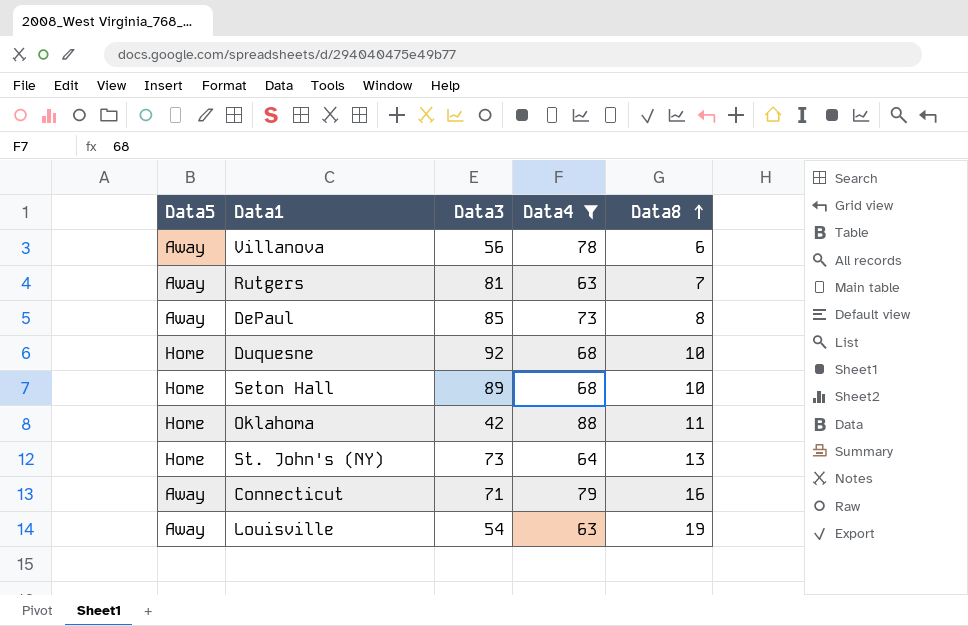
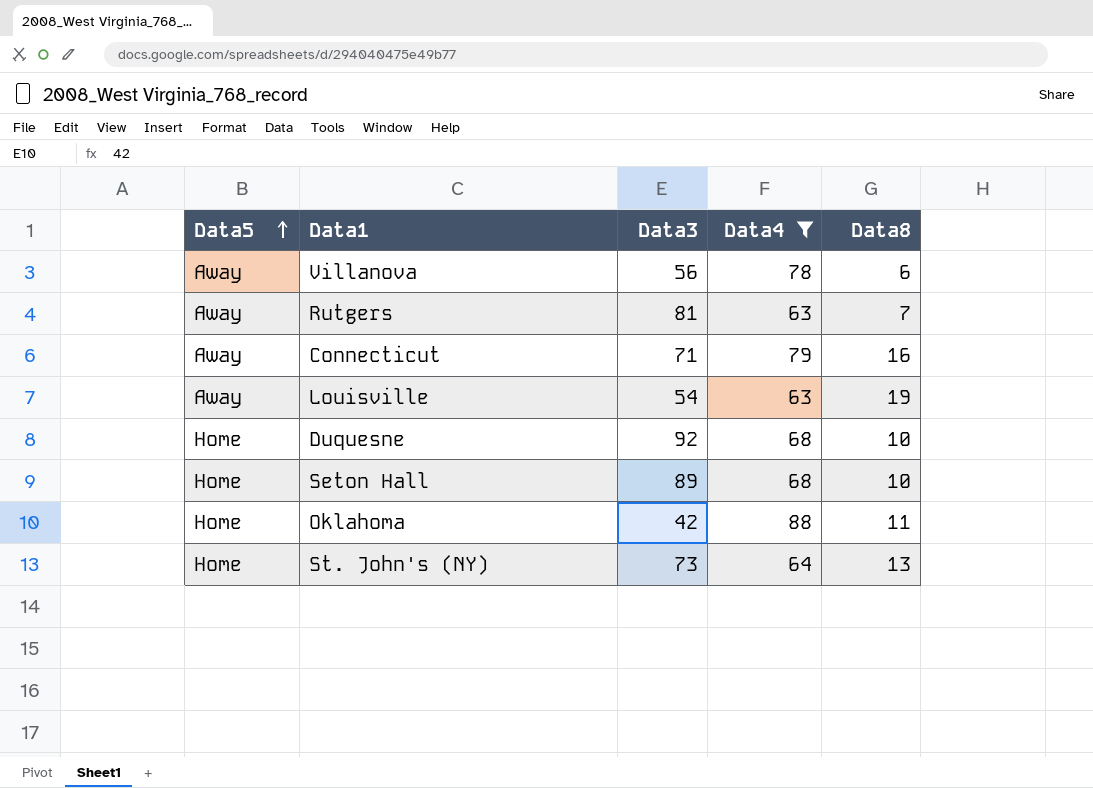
row order: Data8 ascending -> Data5 ascending
row DePaul: Away | 85 | 73 | 8 -> none

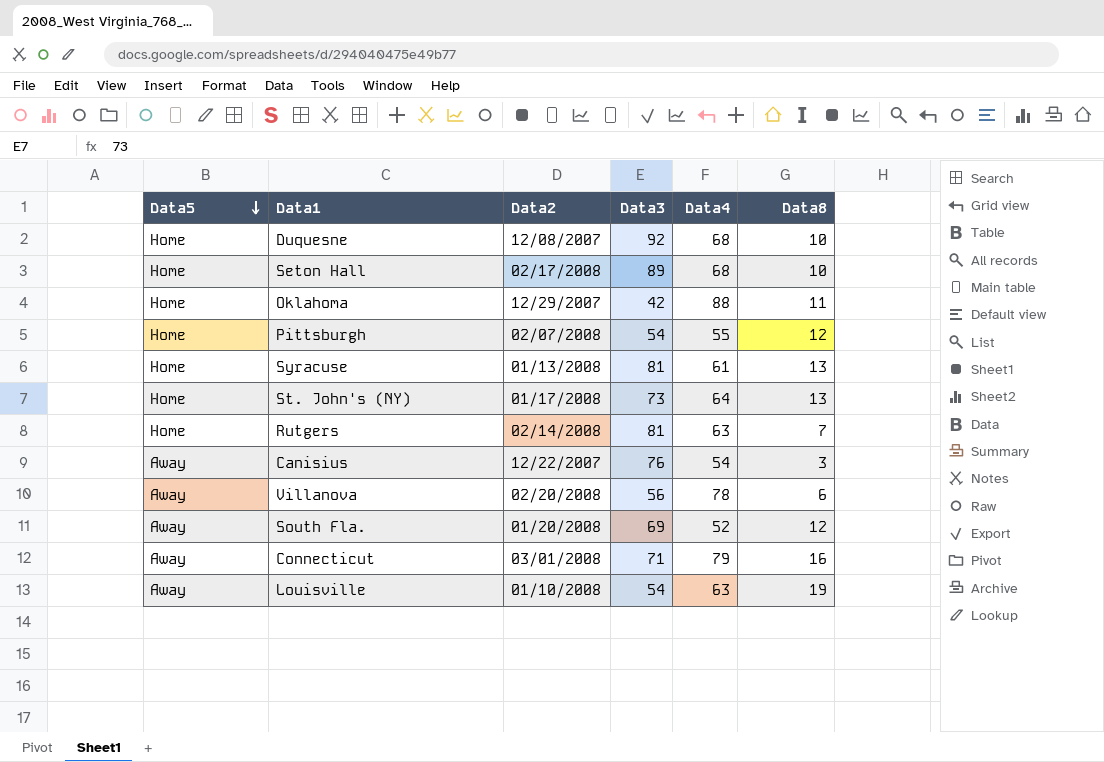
filter: Data4 >= 63 -> none
row order: Data5 ascending -> Data5 descending
column Data2 | position: none -> 3
Rutgers | Data5: Away -> Home

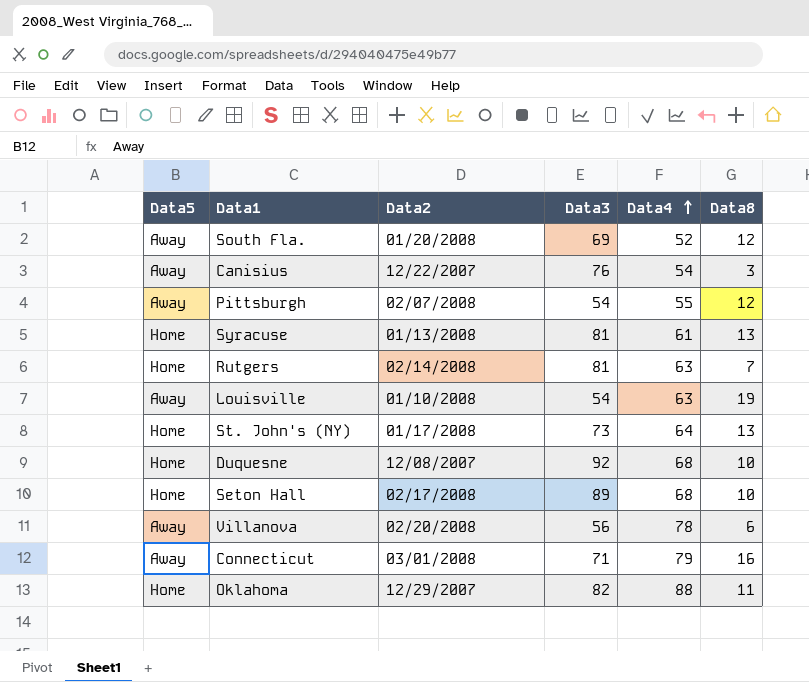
row order: Data5 descending -> Data4 ascending
Pittsburgh | Data5: Home -> Away
Oklahoma | Data3: 42 -> 82

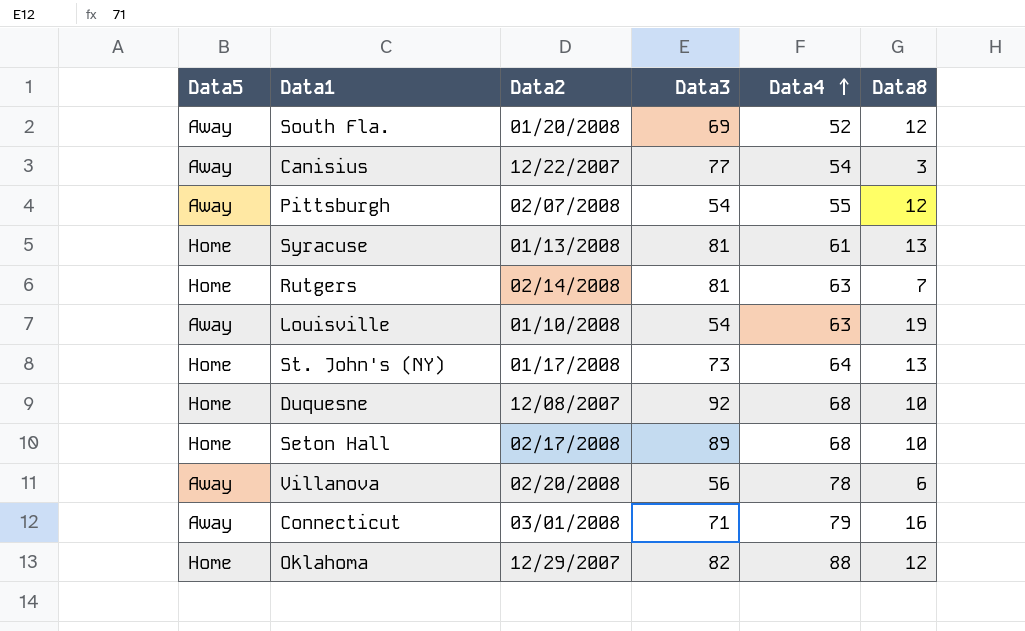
Canisius | Data3: 76 -> 77
Oklahoma | Data8: 11 -> 12

